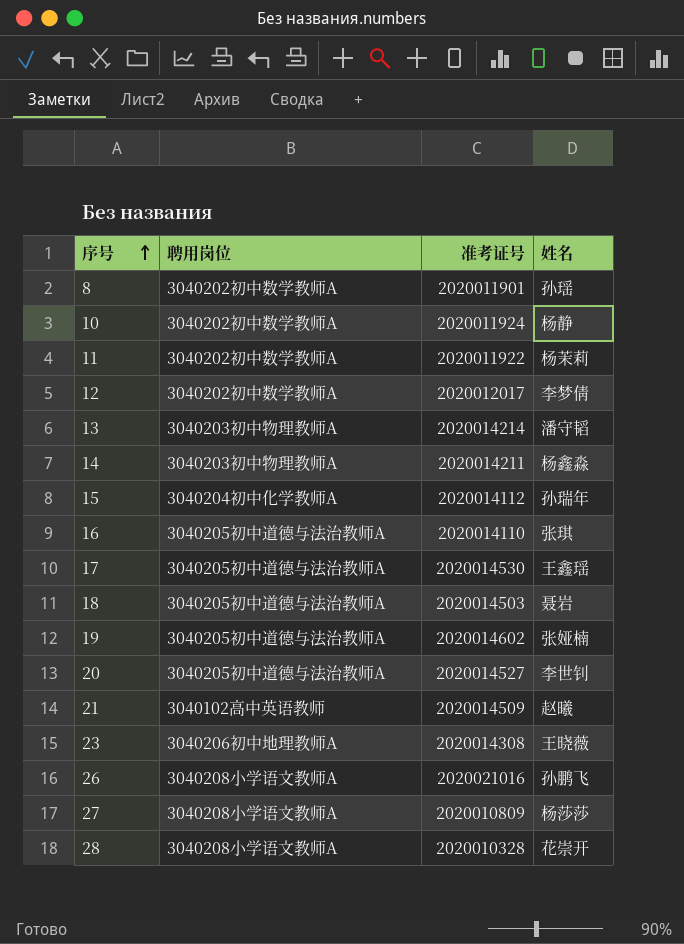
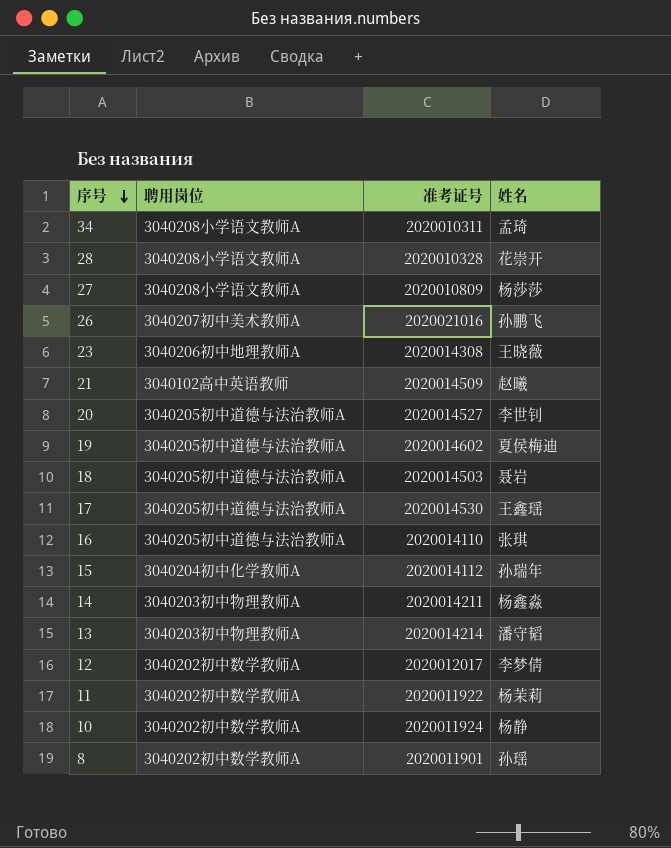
row order: 序号 ascending -> 序号 descending
row 34: none -> 3040208小学语文教师A | 2020010311 | 孟琦
26 | 聘用岗位: 3040208小学语文教师A -> 3040207初中美术教师A
19 | 姓名: 张娅楠 -> 夏侯梅迪

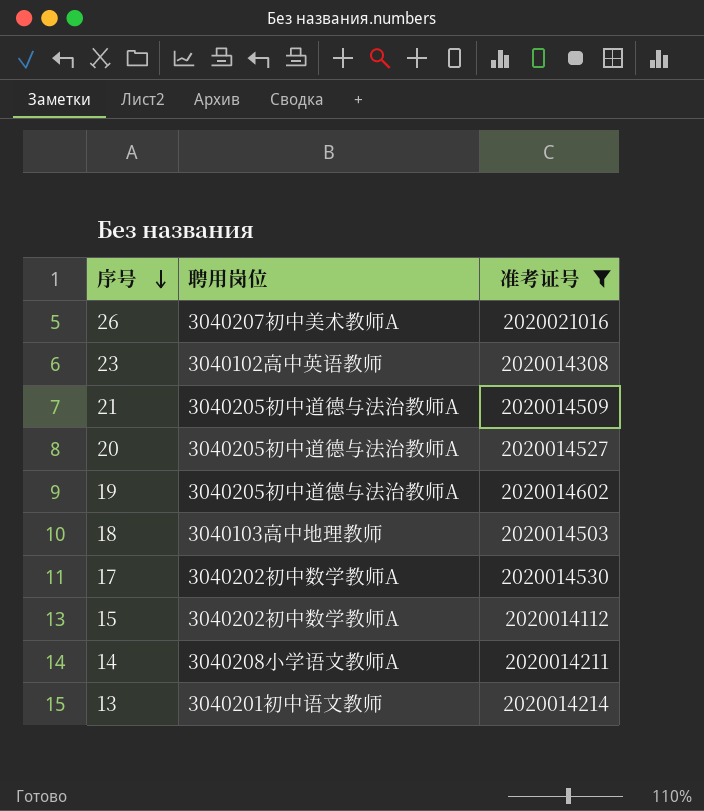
filter: none -> 准考证号 >= 2020014112
column 姓名 | position: 4 -> none
23 | 聘用岗位: 3040206初中地理教师A -> 3040102高中英语教师
21 | 聘用岗位: 3040102高中英语教师 -> 3040205初中道德与法治教师A
18 | 聘用岗位: 3040205初中道德与法治教师A -> 3040103高中地理教师
17 | 聘用岗位: 3040205初中道德与法治教师A -> 3040202初中数学教师A
15 | 聘用岗位: 3040204初中化学教师A -> 3040202初中数学教师A
14 | 聘用岗位: 3040203初中物理教师A -> 3040208小学语文教师A
13 | 聘用岗位: 3040203初中物理教师A -> 3040201初中语文教师

